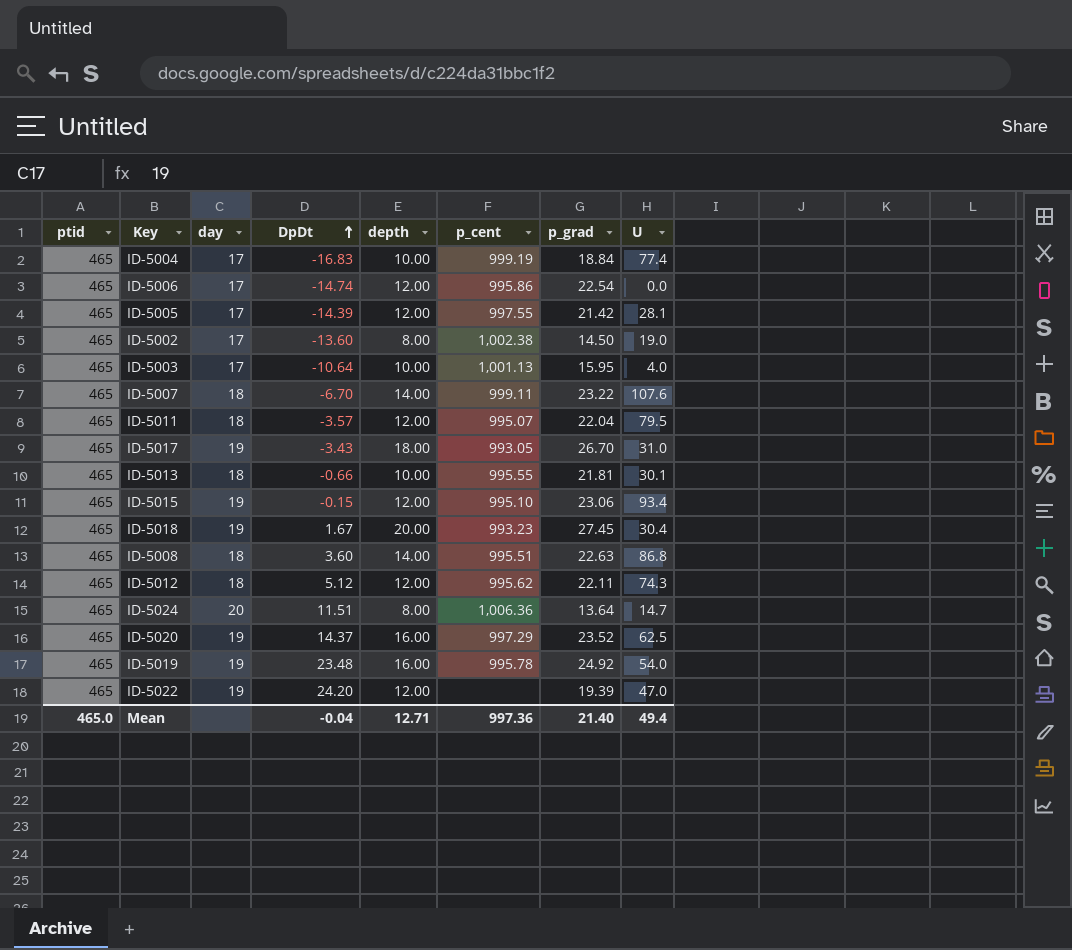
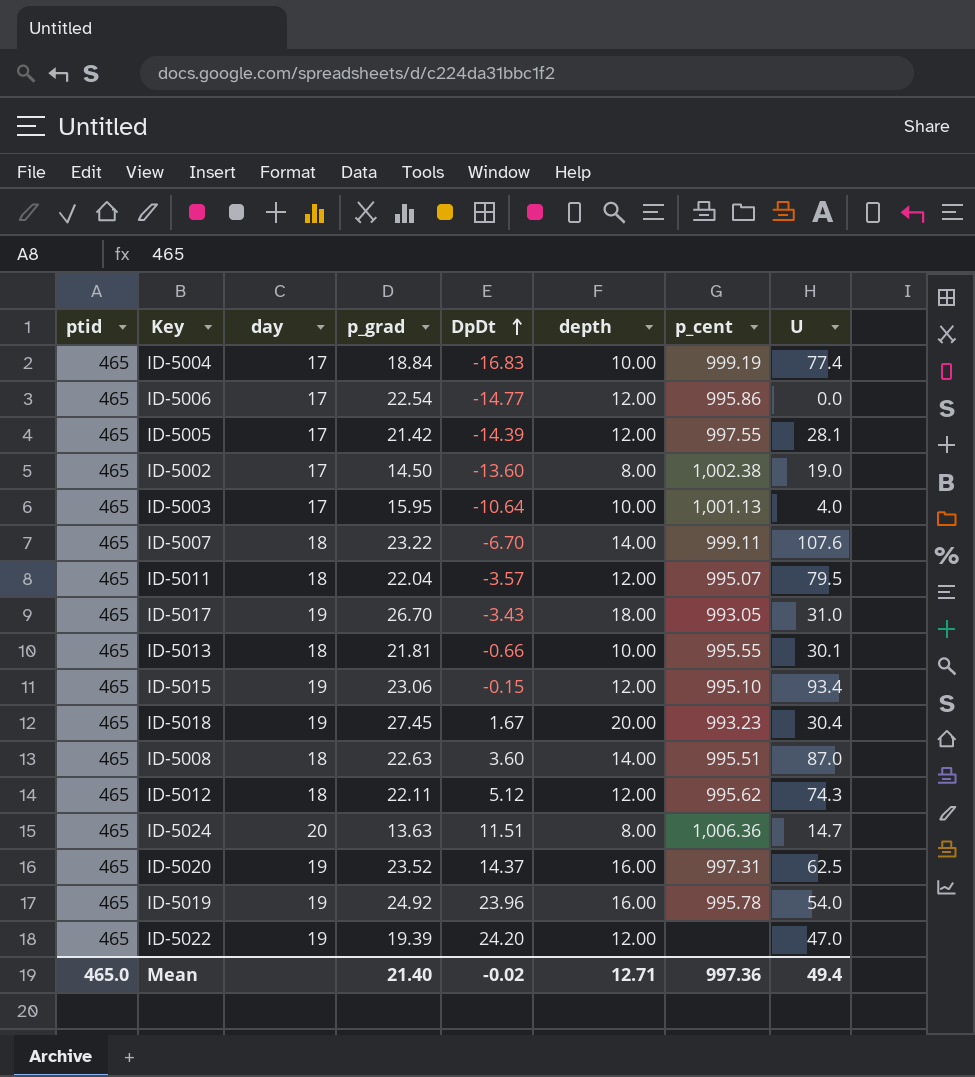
column p_grad | position: 7 -> 4
ID-5006 | DpDt: -14.74 -> -14.77
ID-5008 | U: 86.8 -> 87.0
ID-5024 | p_grad: 13.64 -> 13.63
ID-5020 | p_cent: 997.29 -> 997.31
ID-5019 | DpDt: 23.48 -> 23.96
Mean | DpDt: -0.04 -> -0.02

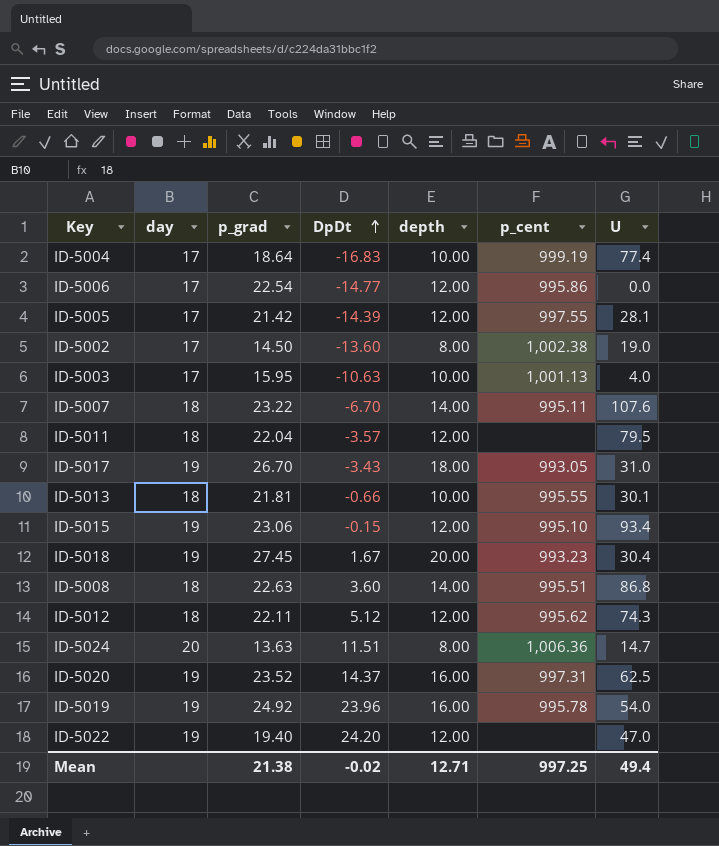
column ptid | position: 1 -> none
ID-5004 | p_grad: 18.84 -> 18.64
ID-5003 | DpDt: -10.64 -> -10.63
ID-5007 | p_cent: 999.11 -> 995.11
ID-5011 | p_cent: 995.07 -> none
ID-5008 | U: 87.0 -> 86.8
ID-5022 | p_grad: 19.39 -> 19.40
Mean | p_grad: 21.40 -> 21.38
Mean | p_cent: 997.36 -> 997.25

